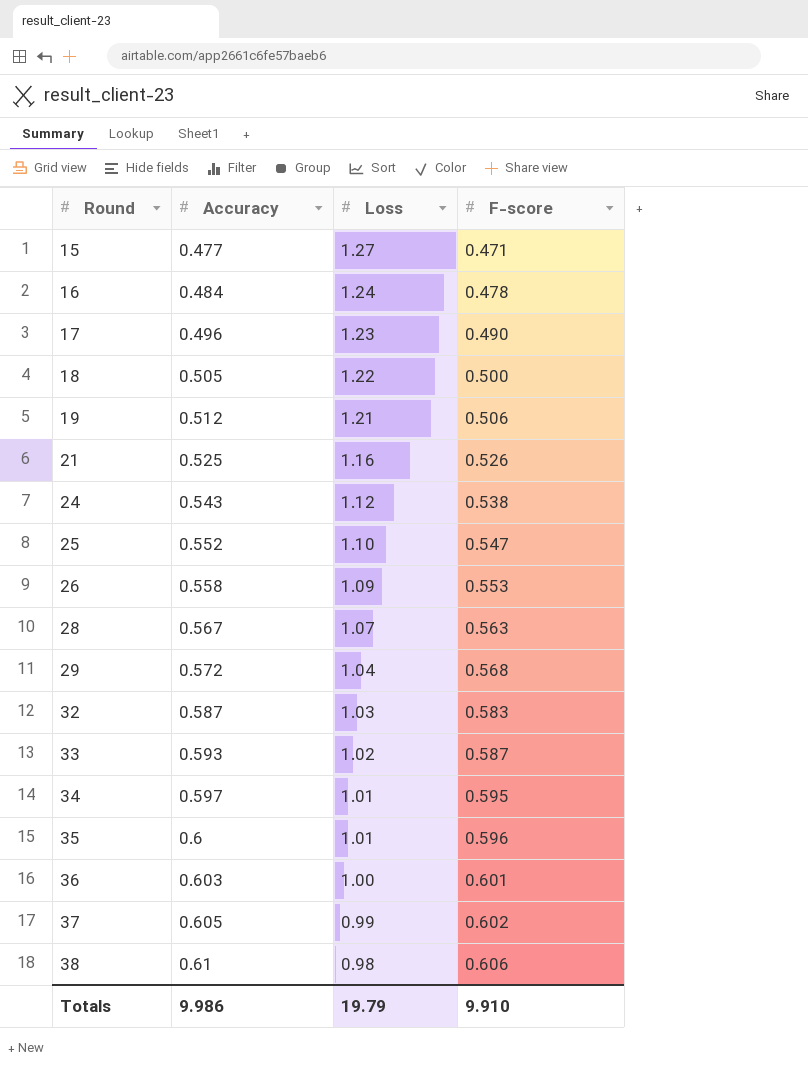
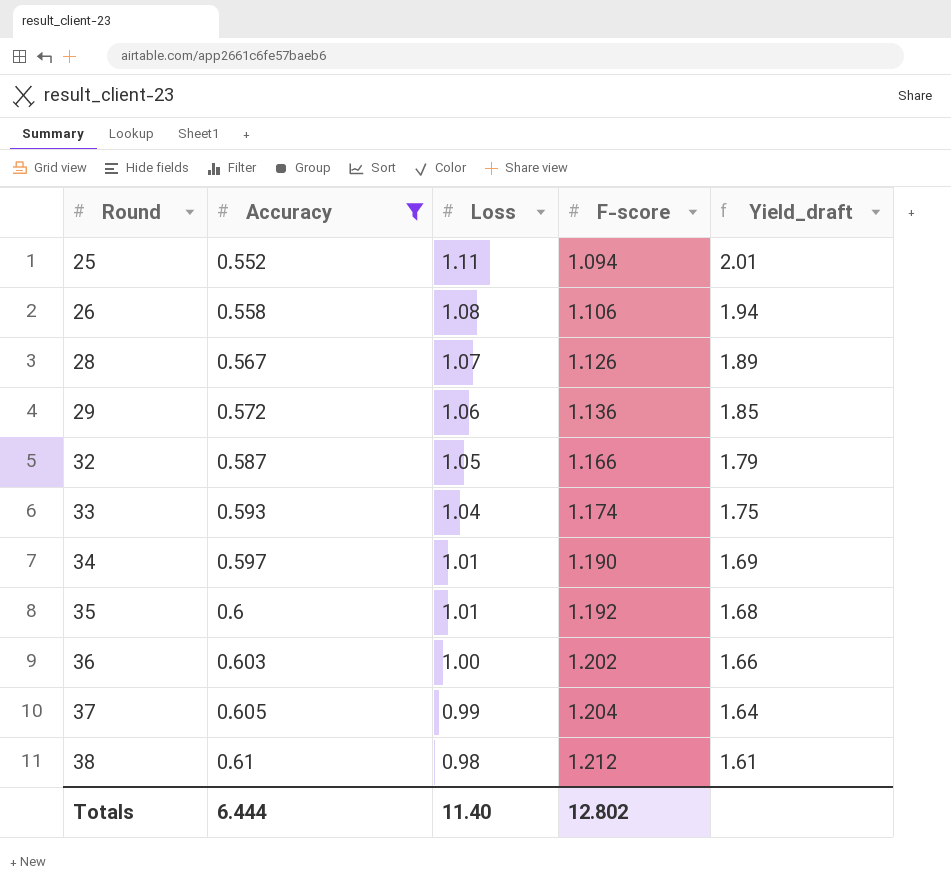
filter: none -> Accuracy >= 0.552
column Yield_draft | formula: none -> [Loss] / [Accuracy]
25 | Loss: 1.10 -> 1.11
25 | F-score: 0.547 -> 1.094
26 | Loss: 1.09 -> 1.08
26 | F-score: 0.553 -> 1.106
28 | F-score: 0.563 -> 1.126
29 | Loss: 1.04 -> 1.06
29 | F-score: 0.568 -> 1.136
32 | Loss: 1.03 -> 1.05
32 | F-score: 0.583 -> 1.166
33 | Loss: 1.02 -> 1.04
33 | F-score: 0.587 -> 1.174
34 | F-score: 0.595 -> 1.190
35 | F-score: 0.596 -> 1.192
36 | F-score: 0.601 -> 1.202
37 | F-score: 0.602 -> 1.204
38 | F-score: 0.606 -> 1.212
Totals | Accuracy: 9.986 -> 6.444
Totals | Loss: 19.79 -> 11.40
Totals | F-score: 9.910 -> 12.802

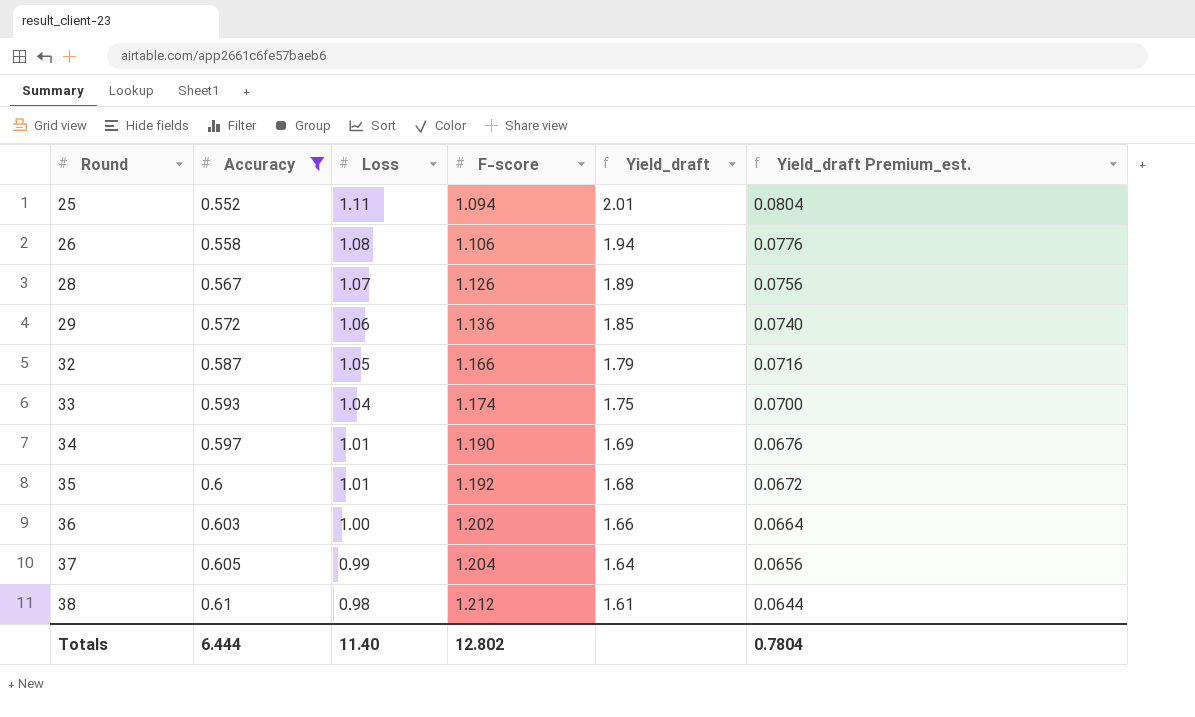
column Yield_draft Premium_est. | formula: none -> [Yield_draft] * 0.04

